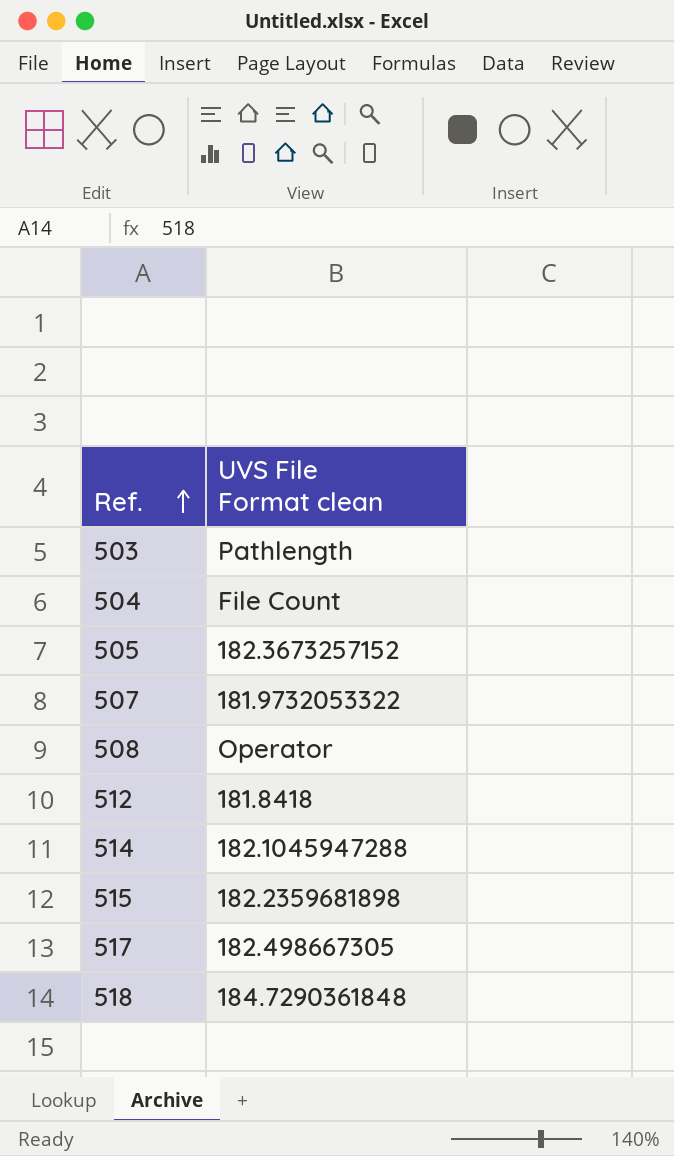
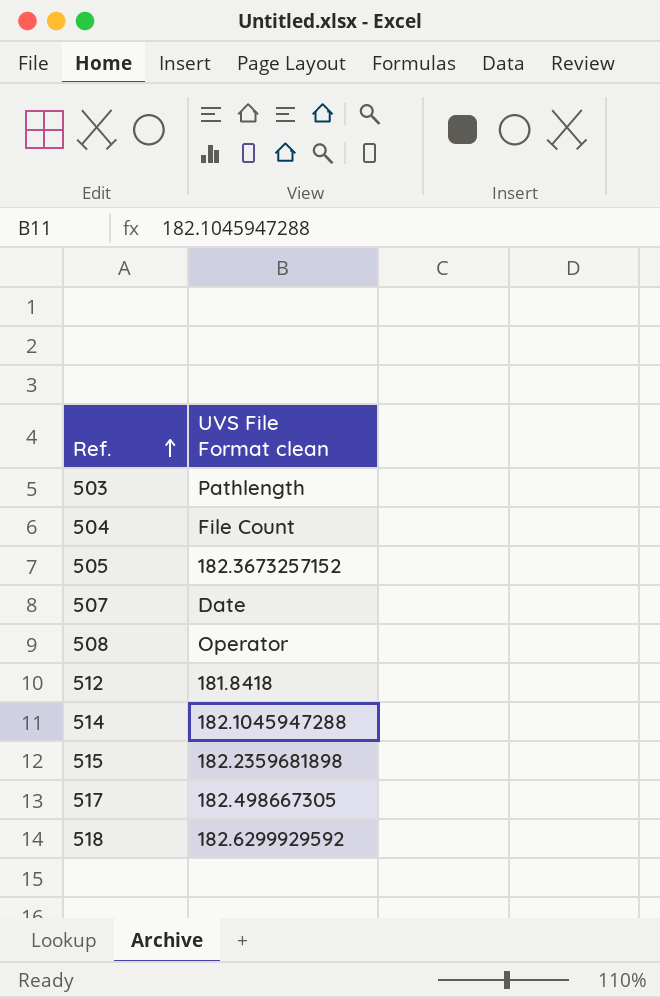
507 | UVS File Format clean: 181.9732053322 -> Date
518 | UVS File Format clean: 184.7290361848 -> 182.6299929592

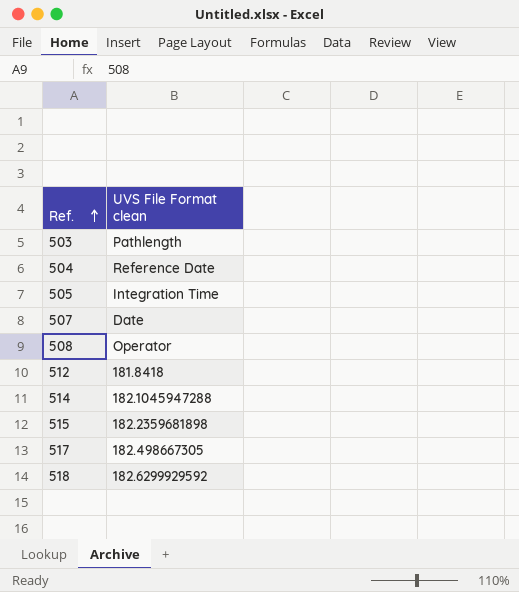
504 | UVS File Format clean: File Count -> Reference Date
505 | UVS File Format clean: 182.3673257152 -> Integration Time

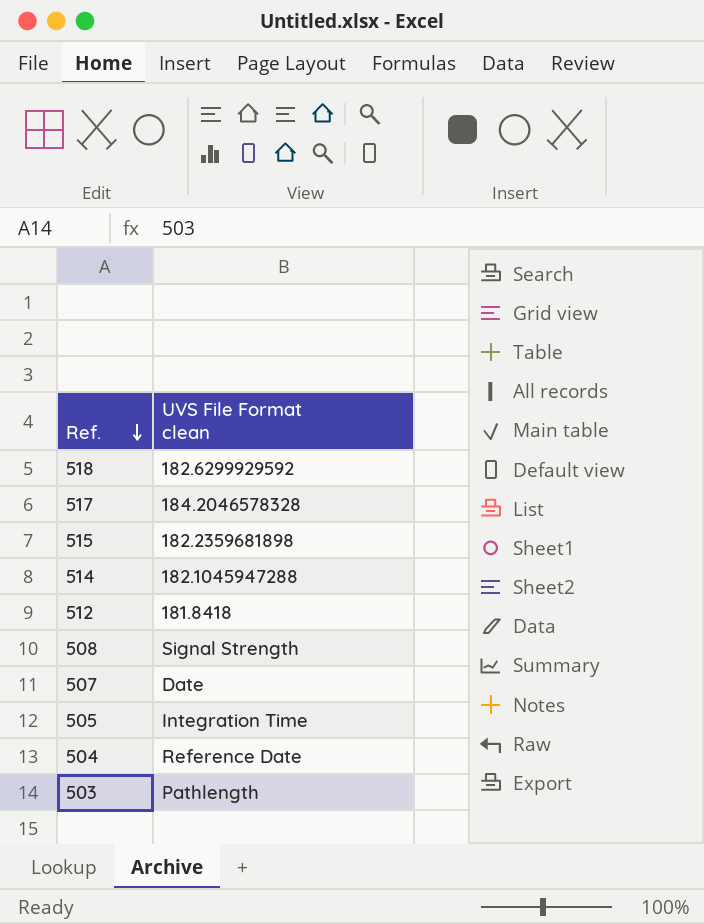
row order: Ref. ascending -> Ref. descending
517 | UVS File Format clean: 182.498667305 -> 184.2046578328
508 | UVS File Format clean: Operator -> Signal Strength

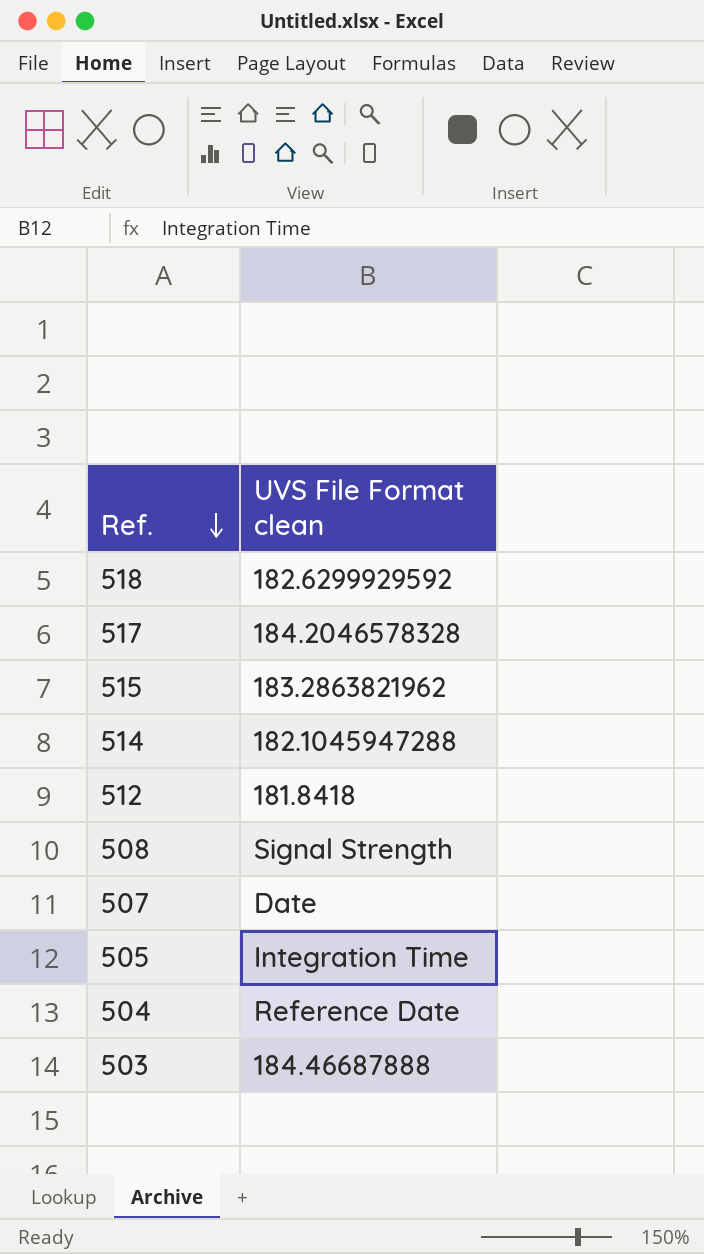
515 | UVS File Format clean: 182.2359681898 -> 183.2863821962
503 | UVS File Format clean: Pathlength -> 184.46687888

